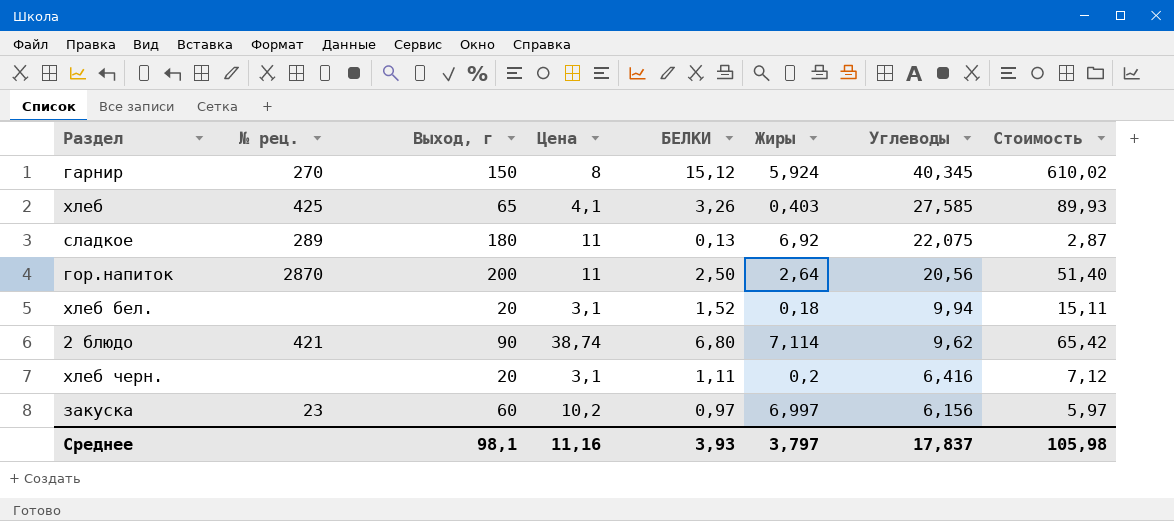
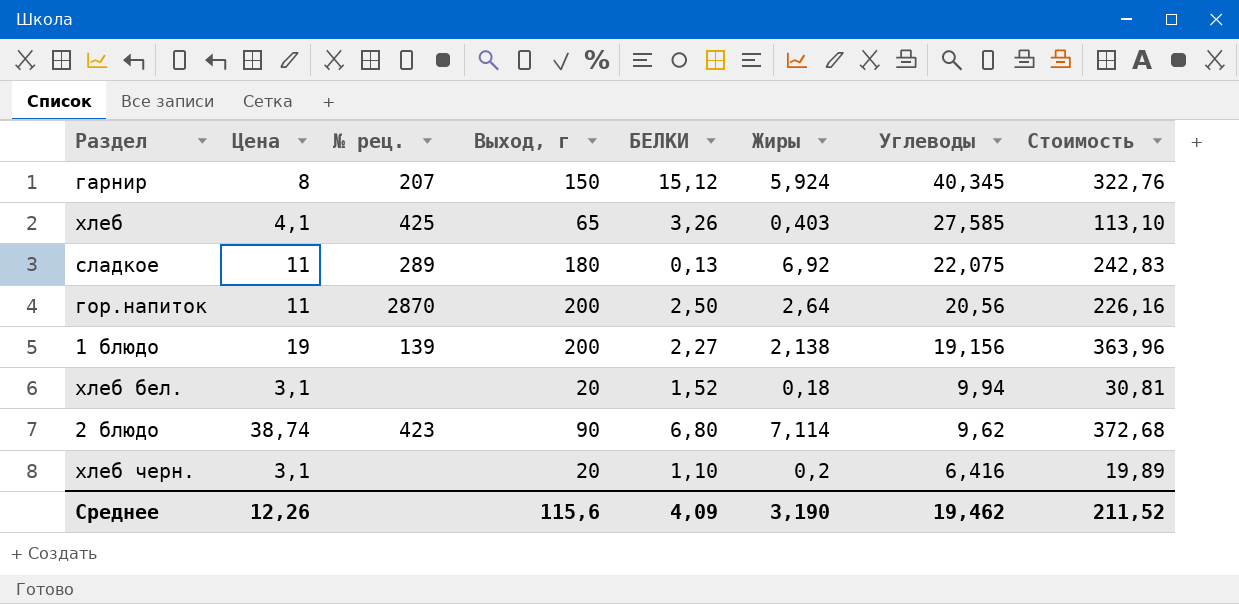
column Цена | position: 4 -> 2
column Стоимость | formula: [БЕЛКИ] * [Углеводы] -> [Цена] * [Углеводы]
row закуска: 23 | 60 | 10,2 | 0,97 | 6,997 | 6,156 | 5,97 -> none
гарнир | № рец.: 270 -> 207
row 1 блюдо: none -> 19 | 139 | 200 | 2,27 | 2,138 | 19,156 | 363,96
2 блюдо | № рец.: 421 -> 423
хлеб черн. | БЕЛКИ: 1,11 -> 1,10
Среднее | Цена: 11,16 -> 12,26
Среднее | Выход, г: 98,1 -> 115,6
Среднее | БЕЛКИ: 3,93 -> 4,09
Среднее | Жиры: 3,797 -> 3,190
Среднее | Углеводы: 17,837 -> 19,462
Среднее | Стоимость: 105,98 -> 211,52

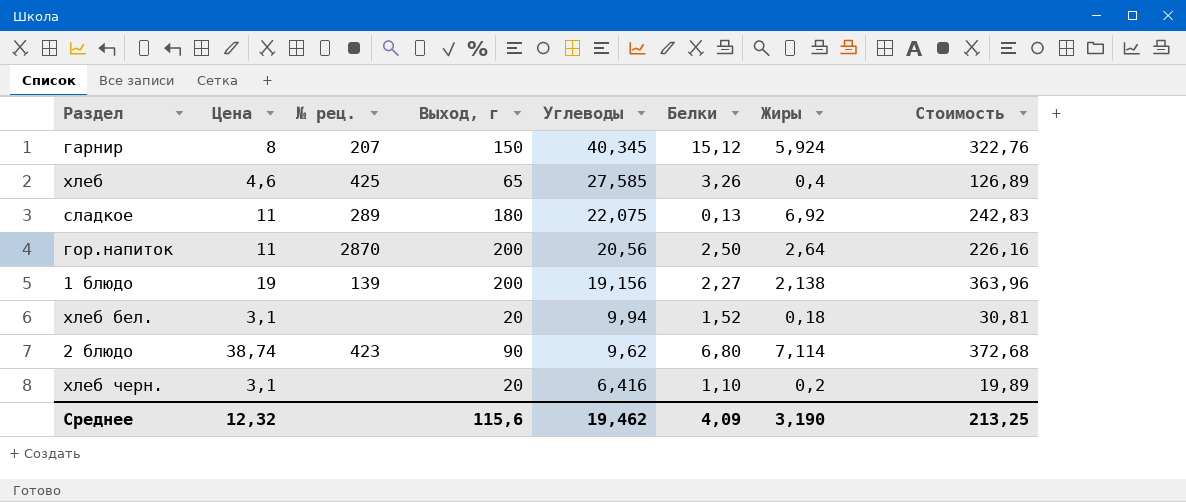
column Углеводы | position: 7 -> 5
column name: БЕЛКИ -> Белки
хлеб | Цена: 4,1 -> 4,6
хлеб | Жиры: 0,403 -> 0,4
хлеб | Стоимость: 113,10 -> 126,89
Среднее | Цена: 12,26 -> 12,32
Среднее | Стоимость: 211,52 -> 213,25

